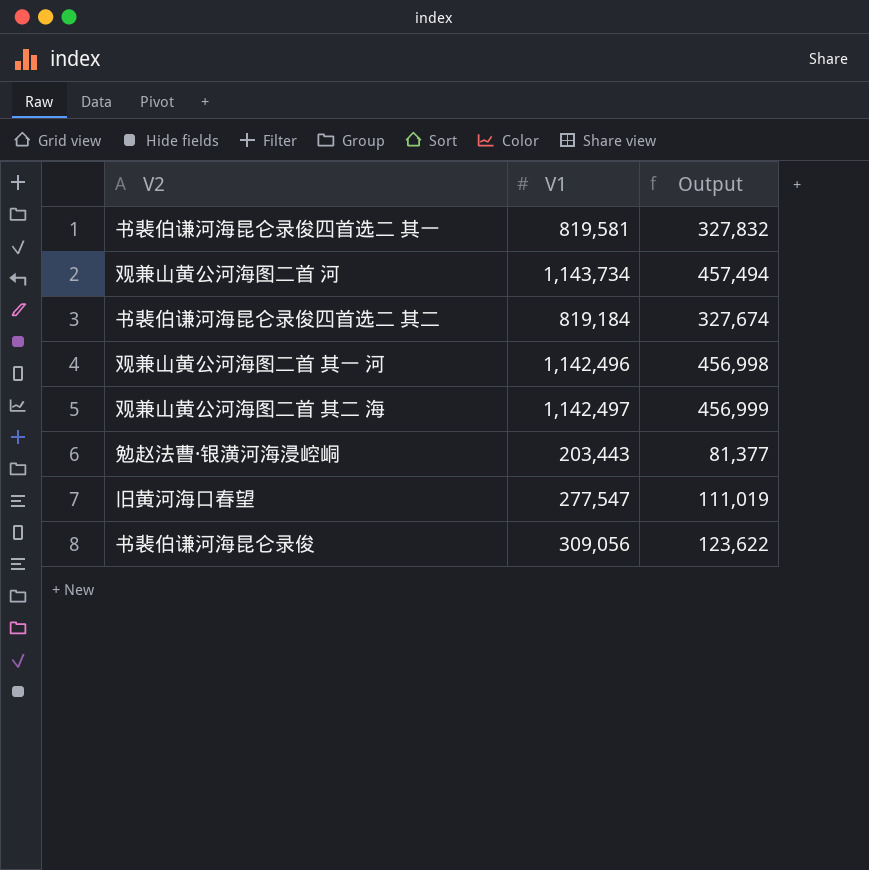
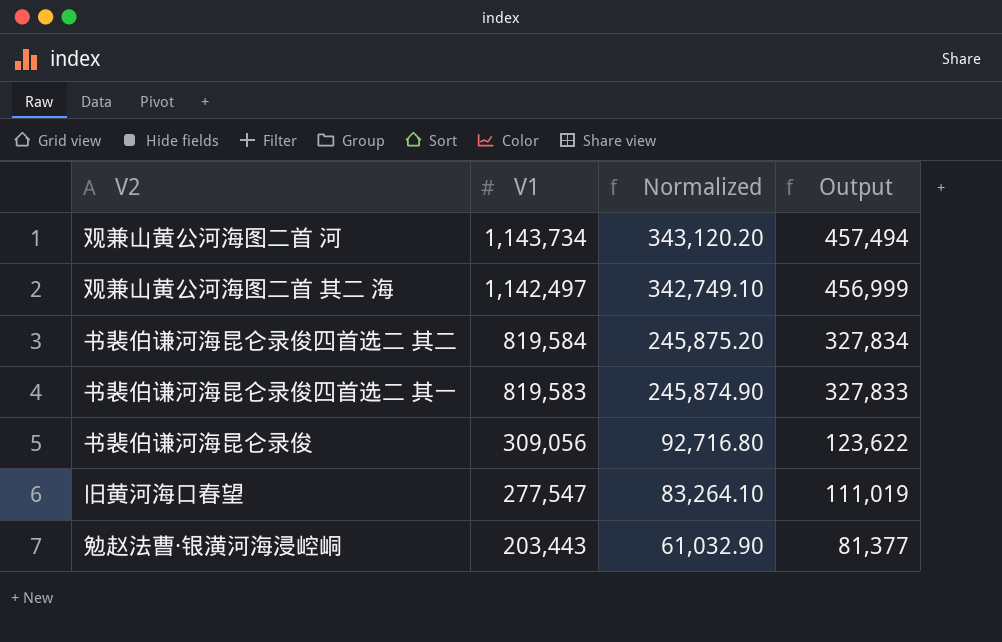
row order: none -> V1 descending
column Normalized | formula: none -> [V1] * 0.3
row 观兼山黄公河海图二首 其一 河: 1,142,496 | 456,998 -> none
书裴伯谦河海昆仑录俊四首选二 其二 | V1: 819,184 -> 819,584
书裴伯谦河海昆仑录俊四首选二 其二 | Output: 327,674 -> 327,834
书裴伯谦河海昆仑录俊四首选二 其一 | V1: 819,581 -> 819,583
书裴伯谦河海昆仑录俊四首选二 其一 | Output: 327,832 -> 327,833

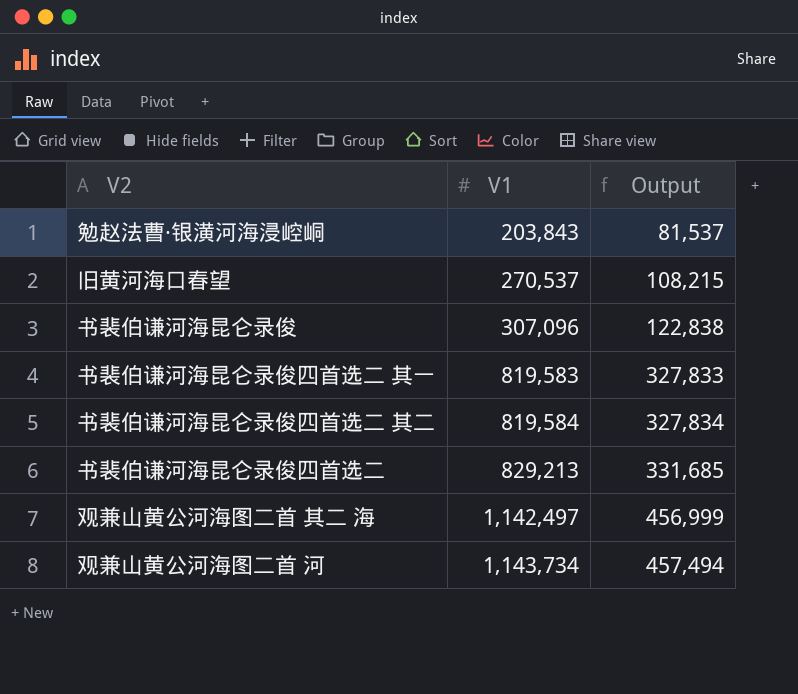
row order: V1 descending -> V1 ascending
column Normalized | formula: [V1] * 0.3 -> none
勉赵法曹·银潢河海浸崆峒 | V1: 203,443 -> 203,843
勉赵法曹·银潢河海浸崆峒 | Output: 81,377 -> 81,537
旧黄河海口春望 | V1: 277,547 -> 270,537
旧黄河海口春望 | Output: 111,019 -> 108,215
书裴伯谦河海昆仑录俊 | V1: 309,056 -> 307,096
书裴伯谦河海昆仑录俊 | Output: 123,622 -> 122,838
row 书裴伯谦河海昆仑录俊四首选二: none -> 829,213 | 331,685

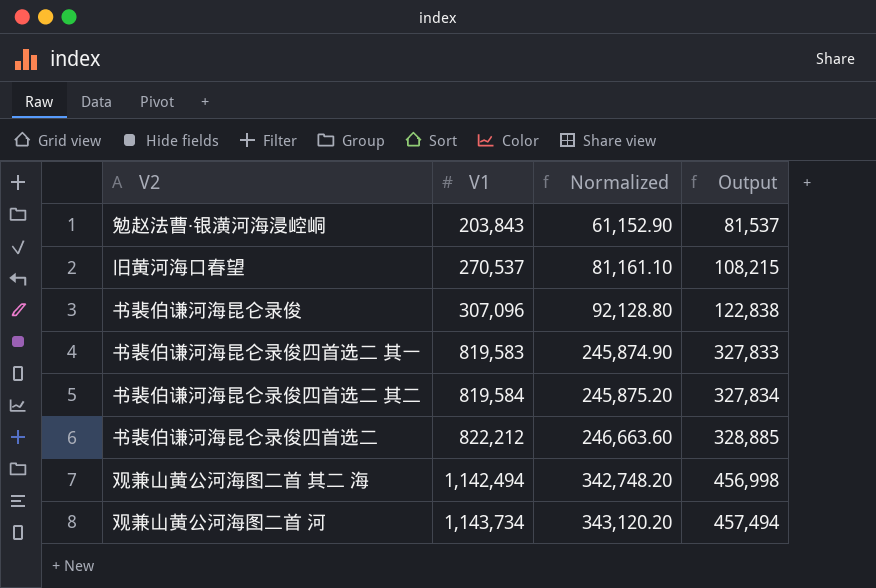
column Normalized | formula: none -> [V1] * 0.3
书裴伯谦河海昆仑录俊四首选二 | V1: 829,213 -> 822,212
书裴伯谦河海昆仑录俊四首选二 | Output: 331,685 -> 328,885
观兼山黄公河海图二首 其二 海 | V1: 1,142,497 -> 1,142,494
观兼山黄公河海图二首 其二 海 | Output: 456,999 -> 456,998

